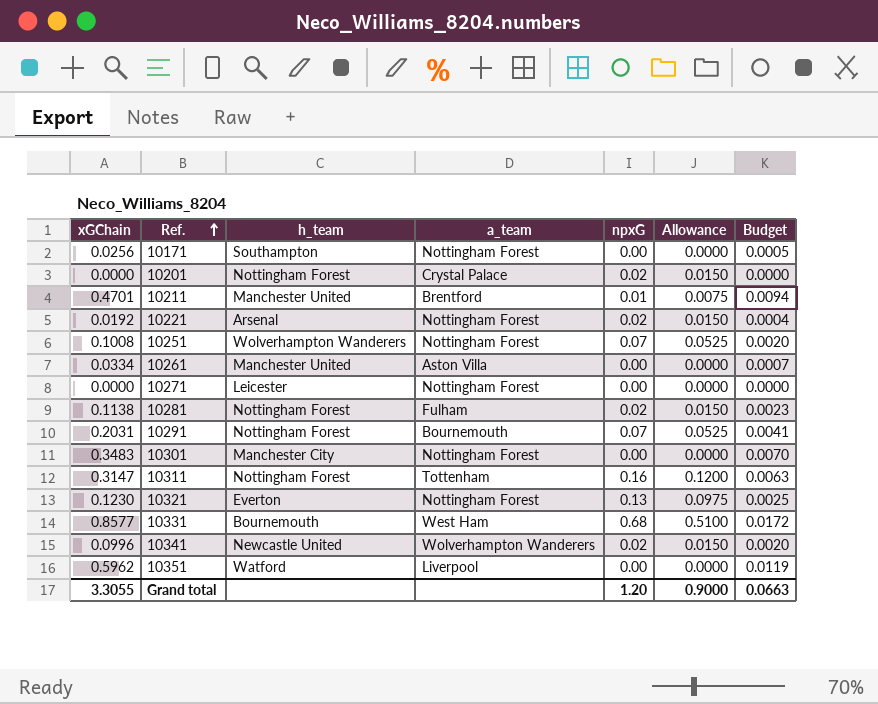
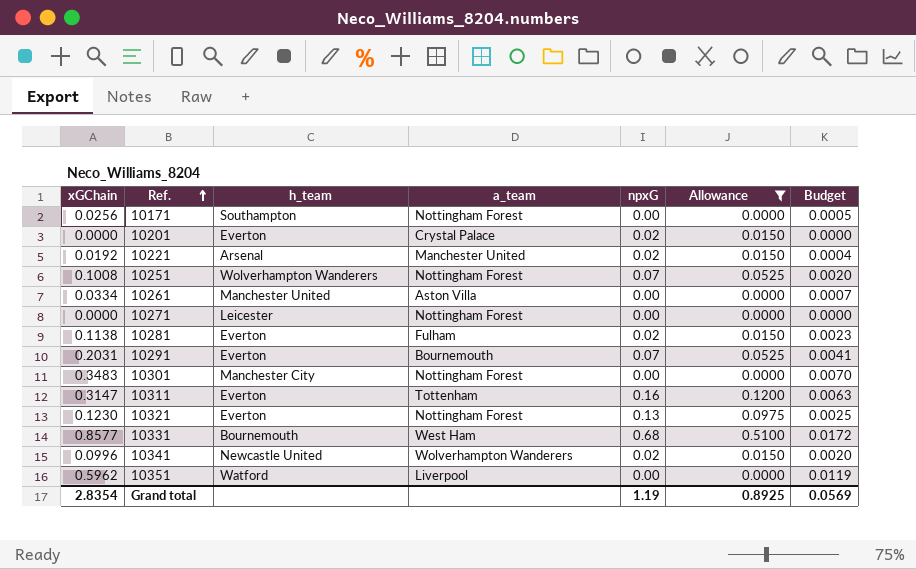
filter: none -> Allowance != 0.0075
10201 | h_team: Nottingham Forest -> Everton
10221 | a_team: Nottingham Forest -> Manchester United
10281 | h_team: Nottingham Forest -> Everton
10291 | h_team: Nottingham Forest -> Everton
10311 | h_team: Nottingham Forest -> Everton
Grand total | xGChain: 3.3055 -> 2.8354
Grand total | npxG: 1.20 -> 1.19
Grand total | Allowance: 0.9000 -> 0.8925
Grand total | Budget: 0.0663 -> 0.0569

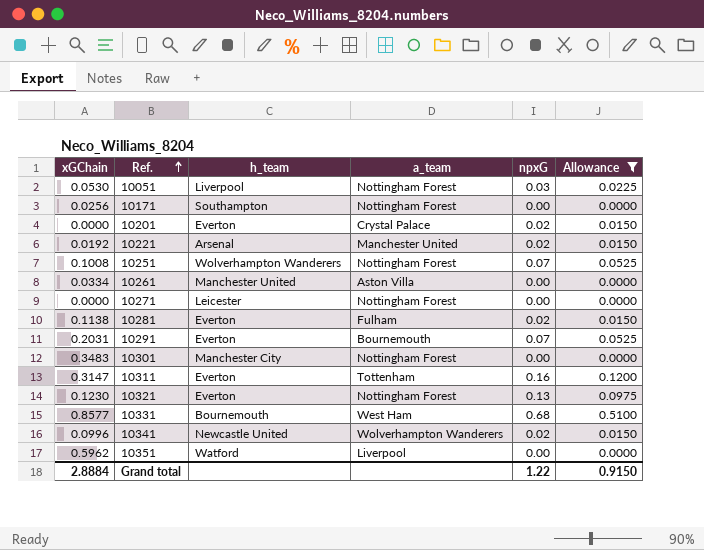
column Budget | formula: [xGChain] * 0.02 -> none
row 10051: none -> 0.0530 | Liverpool | Nottingham Forest | 0.03 | 0.0225
Grand total | xGChain: 2.8354 -> 2.8884
Grand total | npxG: 1.19 -> 1.22
Grand total | Allowance: 0.8925 -> 0.9150

